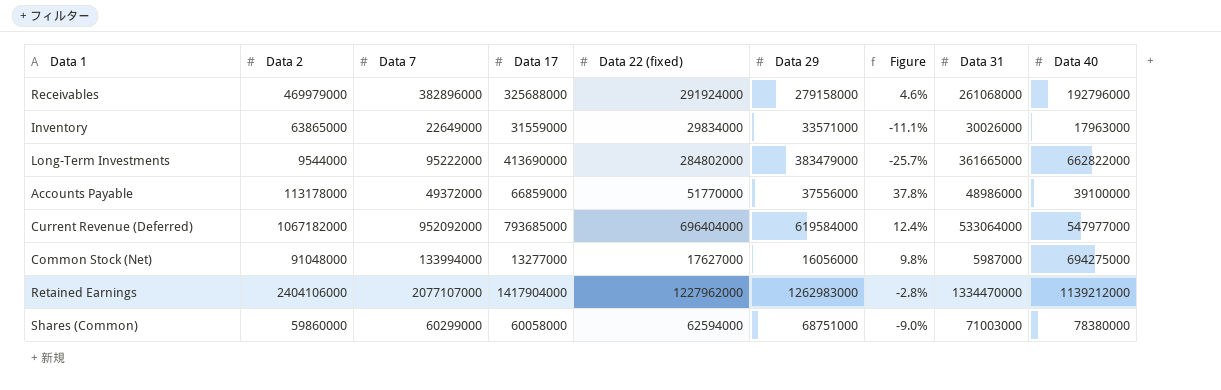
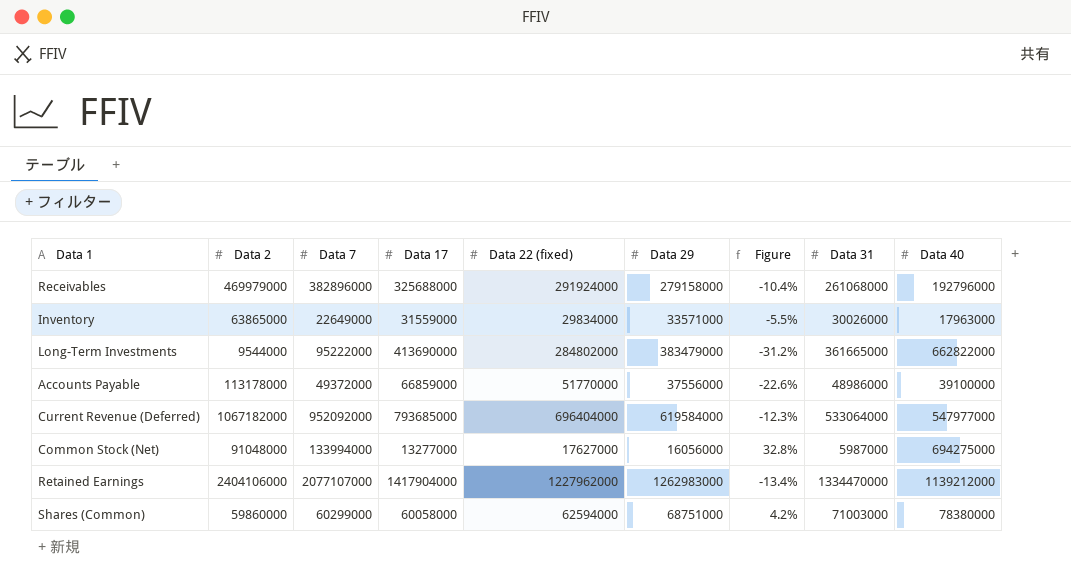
column Figure | formula: ([Data 22 (fixed)] - [Data 29]) / [Data 29] -> ([Data 22 (fixed)] - [Data 17]) / [Data 17]

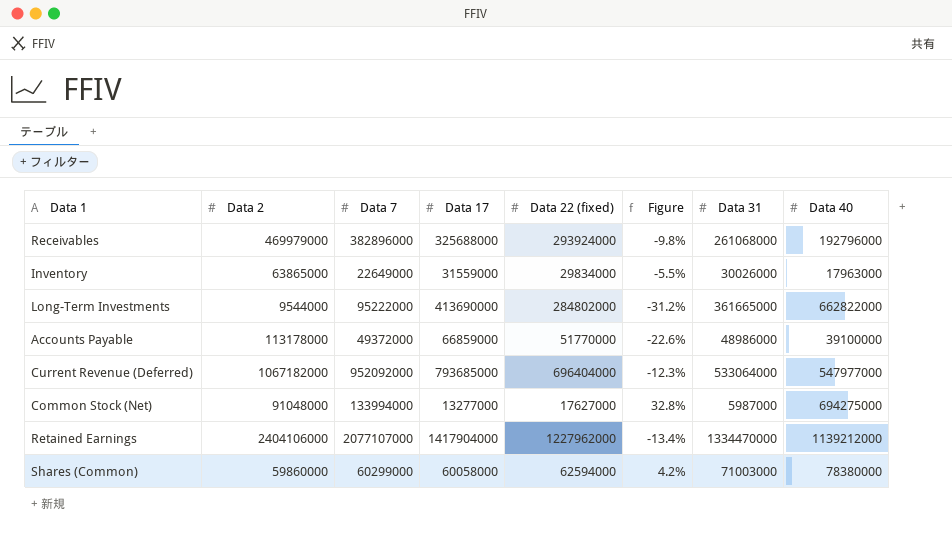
column Data 29 | position: 6 -> none
Receivables | Data 22 (fixed): 291924000 -> 293924000
Receivables | Figure: -10.4% -> -9.8%

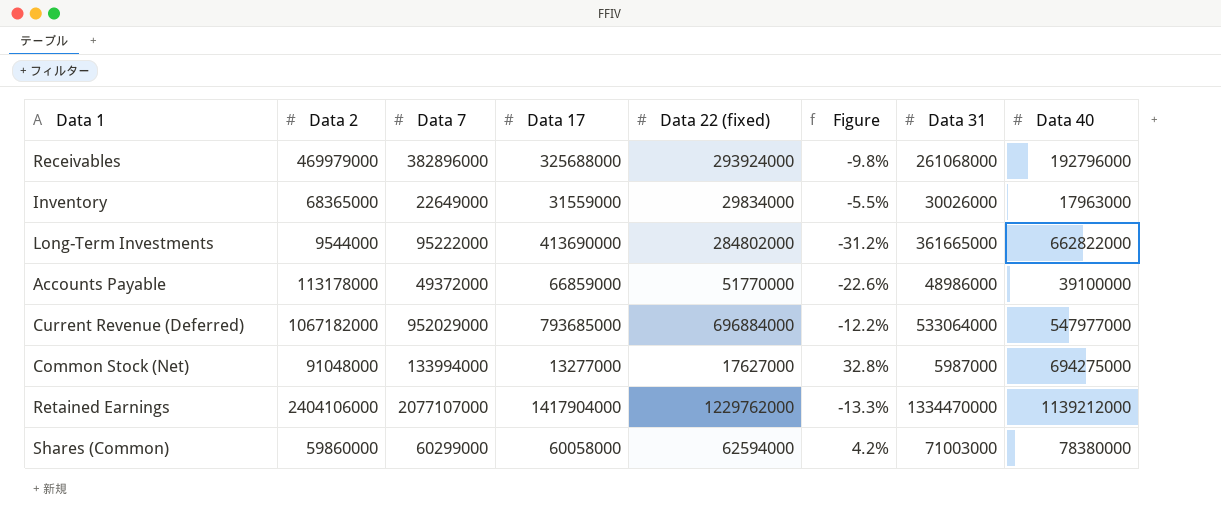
Inventory | Data 2: 63865000 -> 68365000
Current Revenue (Deferred) | Data 7: 952092000 -> 952029000
Current Revenue (Deferred) | Data 22 (fixed): 696404000 -> 696884000
Current Revenue (Deferred) | Figure: -12.3% -> -12.2%
Retained Earnings | Data 22 (fixed): 1227962000 -> 1229762000
Retained Earnings | Figure: -13.4% -> -13.3%

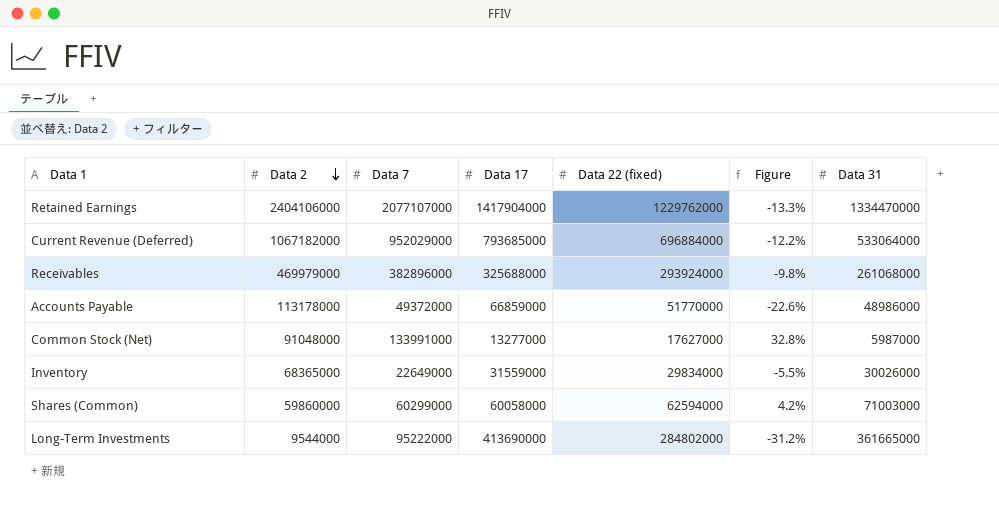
row order: none -> Data 2 descending
column Data 40 | position: 8 -> none
Common Stock (Net) | Data 7: 133994000 -> 133991000

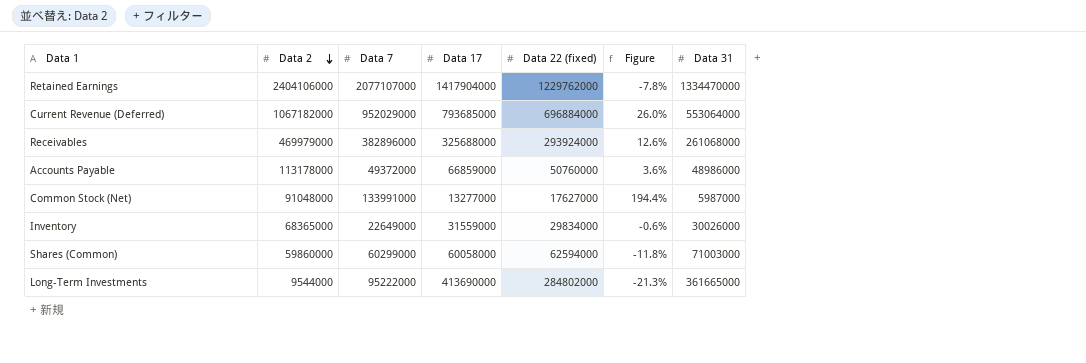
column Figure | formula: ([Data 22 (fixed)] - [Data 17]) / [Data 17] -> ([Data 22 (fixed)] - [Data 31]) / [Data 31]
Current Revenue (Deferred) | Data 31: 533064000 -> 553064000
Accounts Payable | Data 22 (fixed): 51770000 -> 50760000

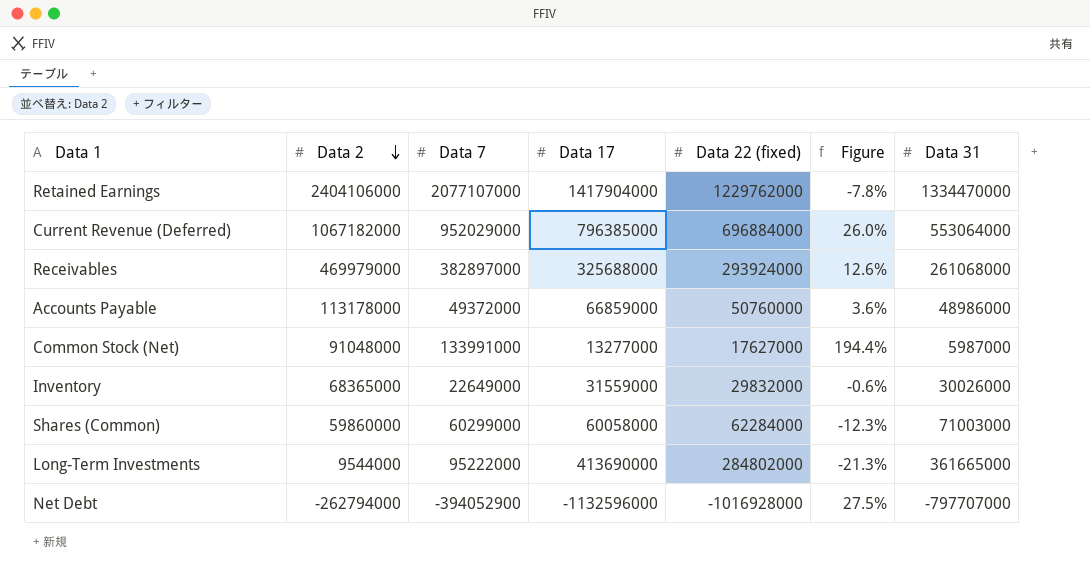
Current Revenue (Deferred) | Data 17: 793685000 -> 796385000
Receivables | Data 7: 382896000 -> 382897000
Inventory | Data 22 (fixed): 29834000 -> 29832000
Shares (Common) | Data 22 (fixed): 62594000 -> 62284000
Shares (Common) | Figure: -11.8% -> -12.3%
row Net Debt: none -> -262794000 | -394052900 | -1132596000 | -1016928000 | 27.5% | -797707000

